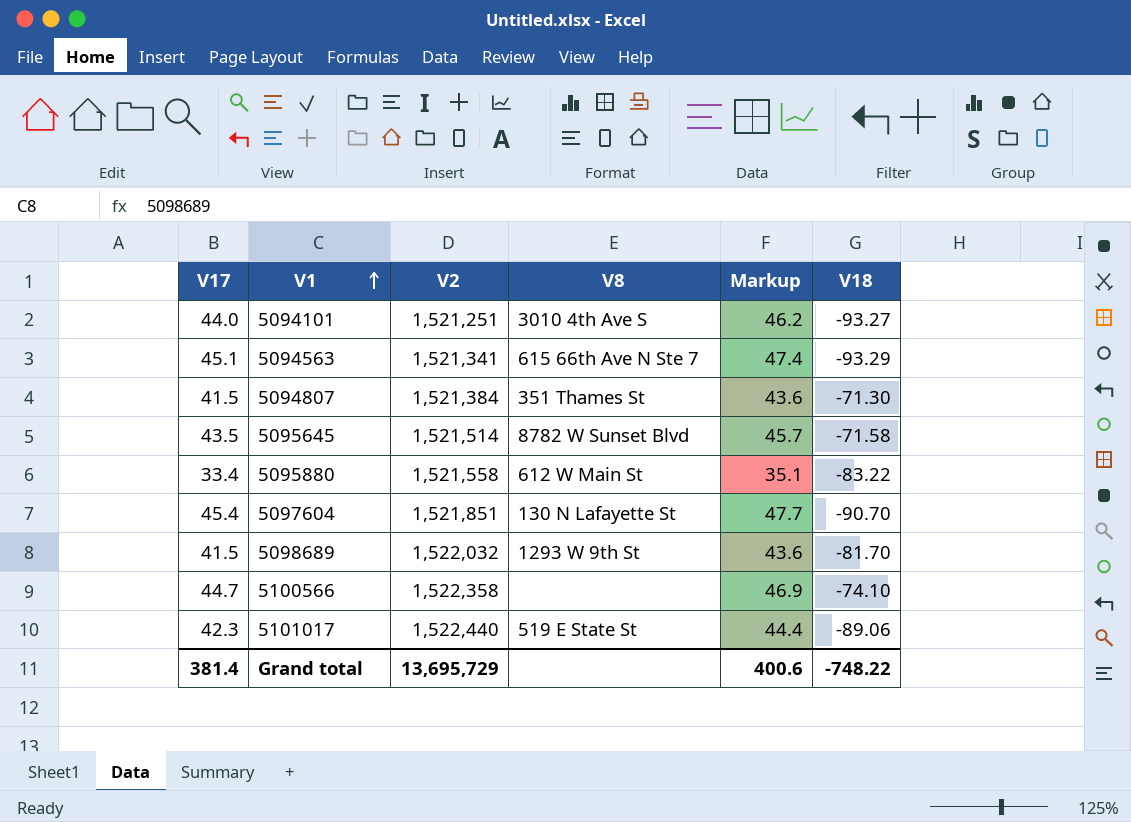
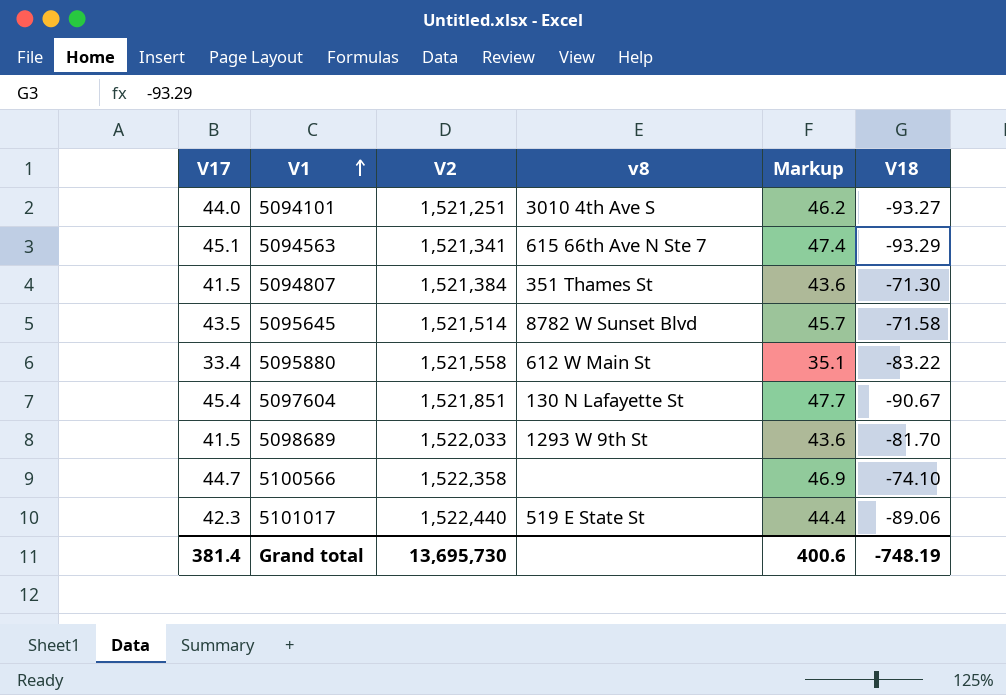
column name: V8 -> v8
5097604 | V18: -90.70 -> -90.67
5098689 | V2: 1,522,032 -> 1,522,033
Grand total | V2: 13,695,729 -> 13,695,730
Grand total | V18: -748.22 -> -748.19

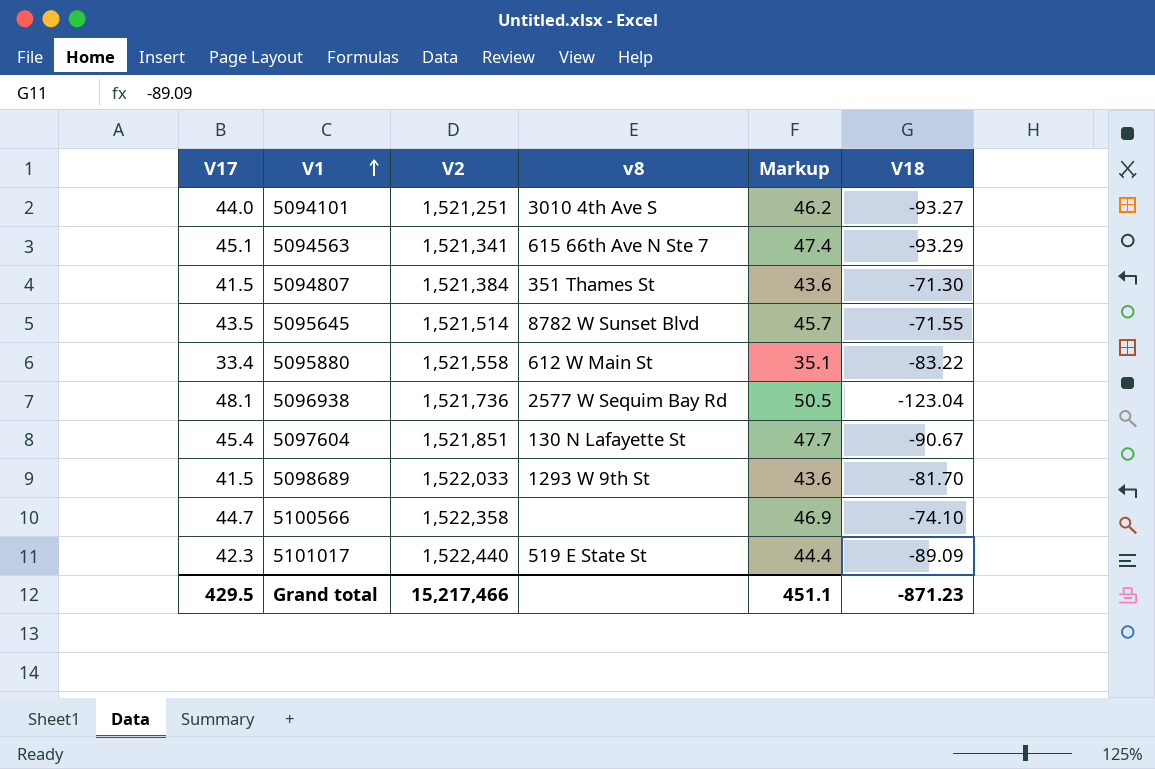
5095645 | V18: -71.58 -> -71.55
row 5096938: none -> 48.1 | 1,521,736 | 2577 W Sequim Bay Rd | 50.5 | -123.04
5101017 | V18: -89.06 -> -89.09
Grand total | V17: 381.4 -> 429.5
Grand total | V2: 13,695,730 -> 15,217,466
Grand total | Markup: 400.6 -> 451.1
Grand total | V18: -748.19 -> -871.23

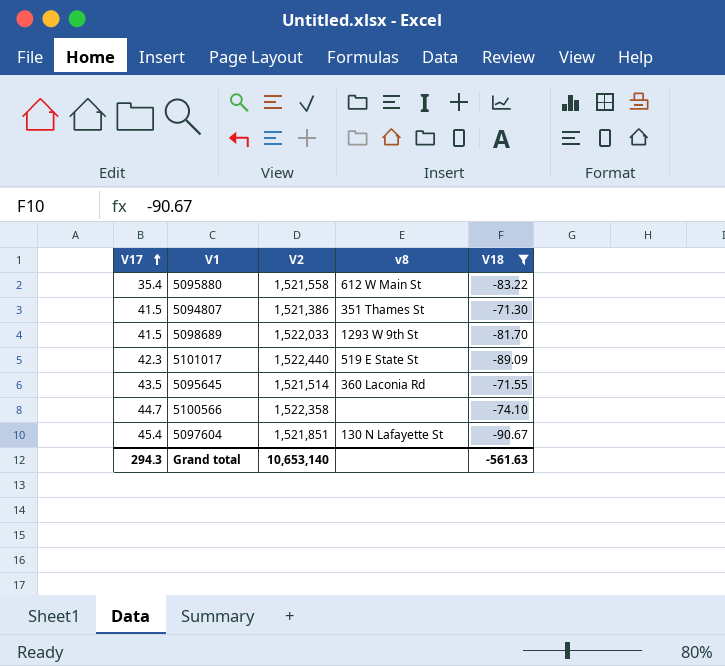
filter: none -> V18 >= -90.67
row order: V1 ascending -> V17 ascending
column Markup | formula: [V17] * 1.05 -> none
5095880 | V17: 33.4 -> 35.4
5094807 | V2: 1,521,384 -> 1,521,386
5095645 | v8: 8782 W Sunset Blvd -> 360 Laconia Rd
Grand total | V17: 429.5 -> 294.3
Grand total | V2: 15,217,466 -> 10,653,140
Grand total | V18: -871.23 -> -561.63

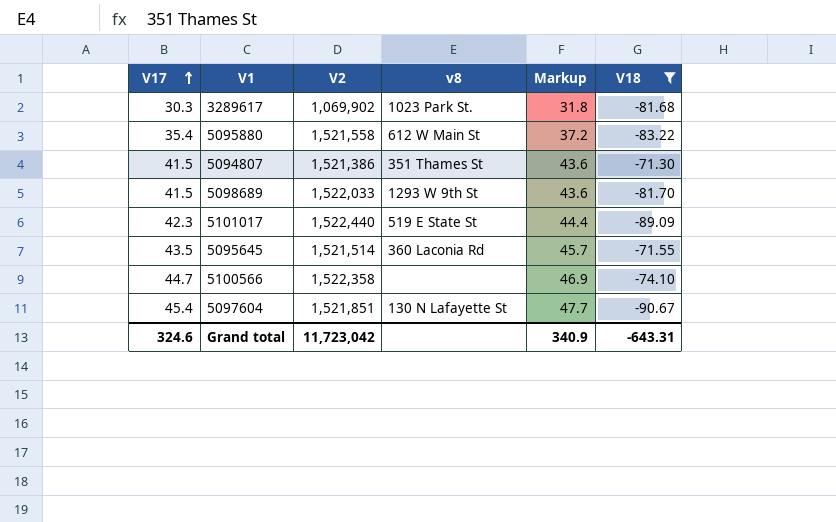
column Markup | formula: none -> [V17] * 1.05
row 3289617: none -> 30.3 | 1,069,902 | 1023 Park St. | 31.8 | -81.68
Grand total | V17: 294.3 -> 324.6
Grand total | V2: 10,653,140 -> 11,723,042
Grand total | V18: -561.63 -> -643.31

